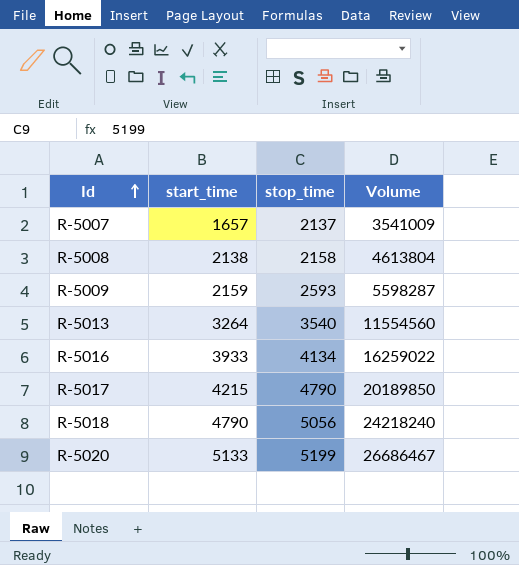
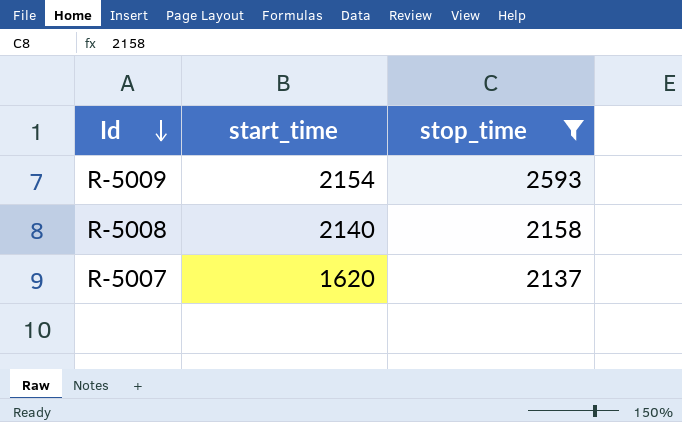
filter: none -> stop_time <= 2593
row order: Id ascending -> Id descending
column Volume | formula: [start_time] * [stop_time] -> none
R-5009 | start_time: 2159 -> 2154
R-5008 | start_time: 2138 -> 2140
R-5007 | start_time: 1657 -> 1620

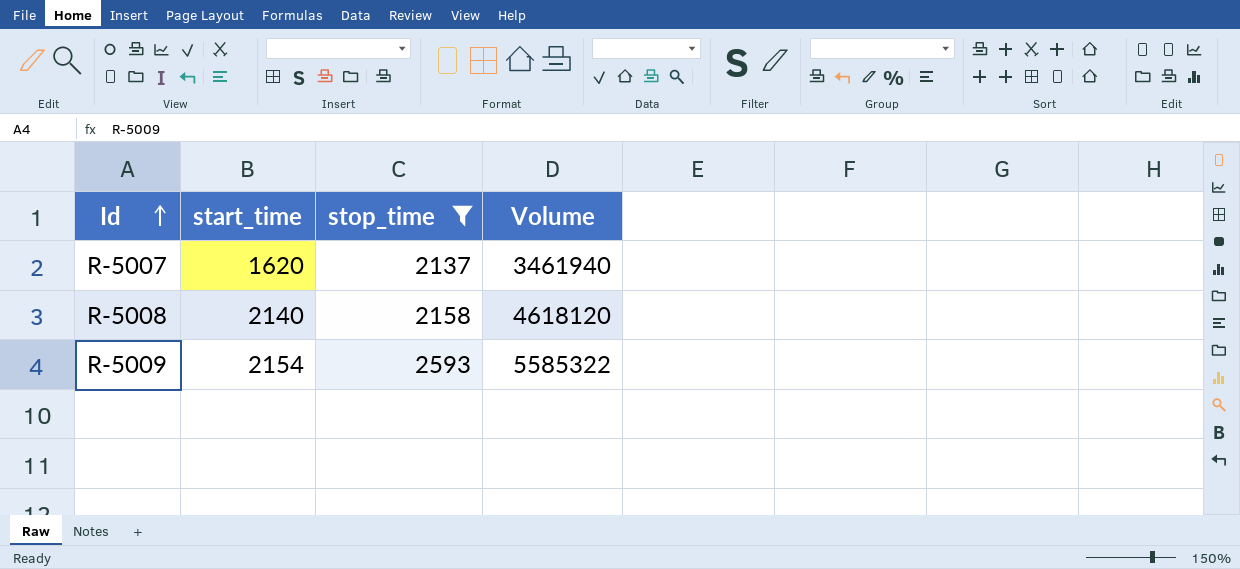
row order: Id descending -> Id ascending
column Volume | formula: none -> [start_time] * [stop_time]

